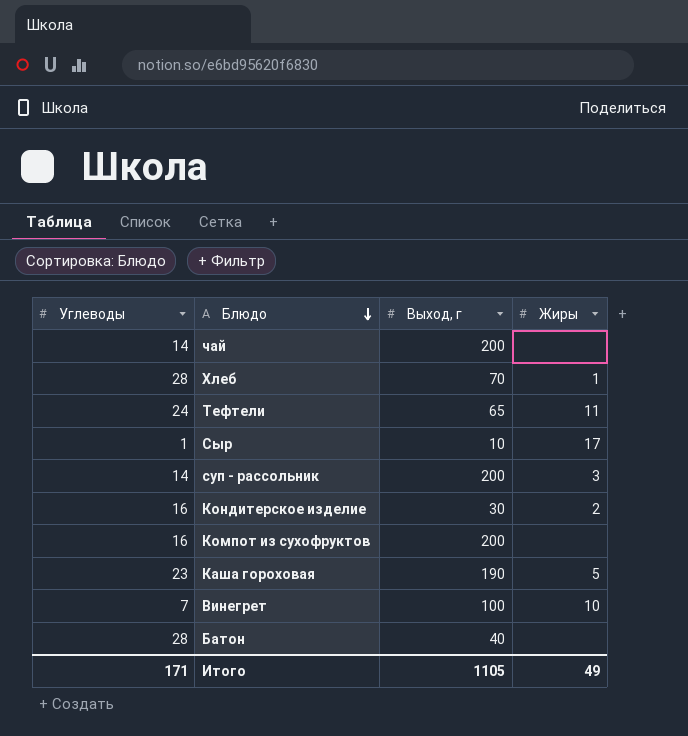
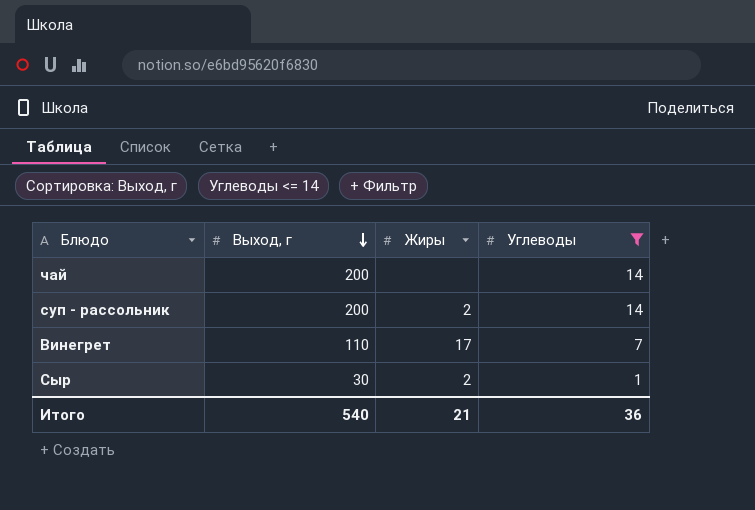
filter: none -> Углеводы <= 14
row order: Блюдо descending -> Выход, г descending
column Углеводы | position: 1 -> 4
суп - рассольник | Жиры: 3 -> 2
Винегрет | Выход, г: 100 -> 110
Винегрет | Жиры: 10 -> 17
Сыр | Выход, г: 10 -> 30
Сыр | Жиры: 17 -> 2
Итого | Выход, г: 1105 -> 540
Итого | Жиры: 49 -> 21
Итого | Углеводы: 171 -> 36

